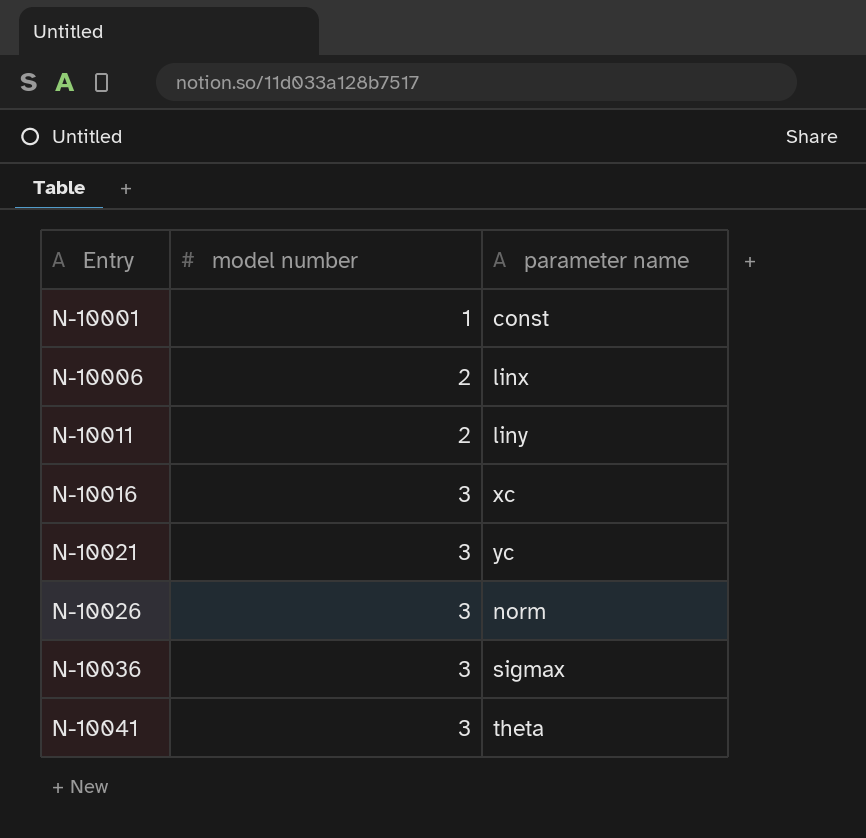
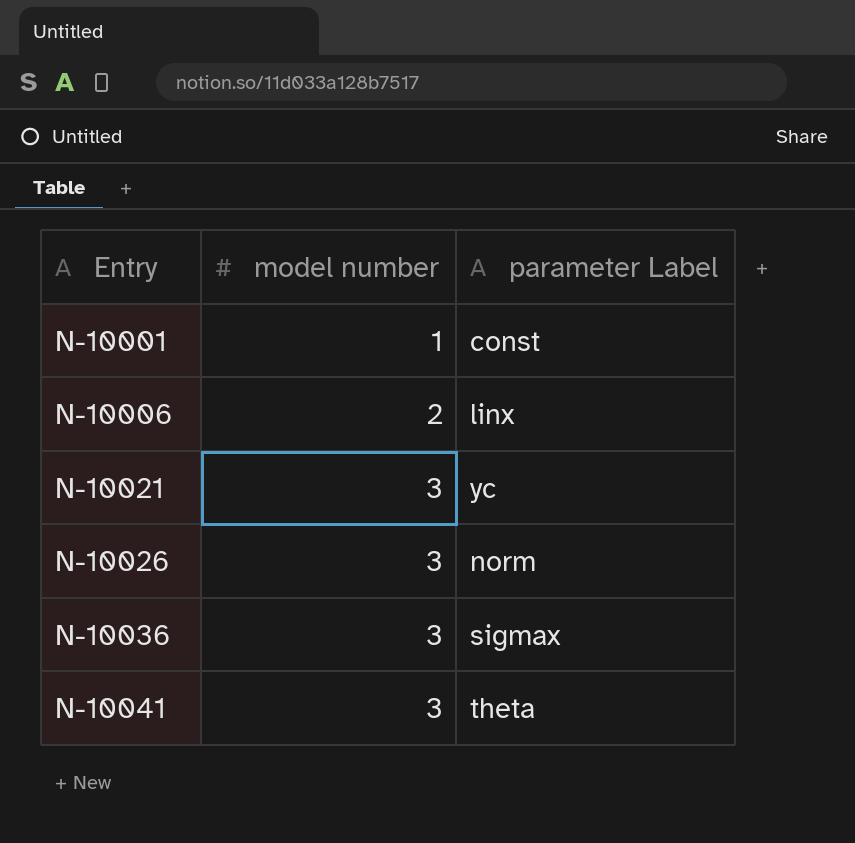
column name: parameter name -> parameter Label
row N-10011: 2 | liny -> none
row N-10016: 3 | xc -> none

